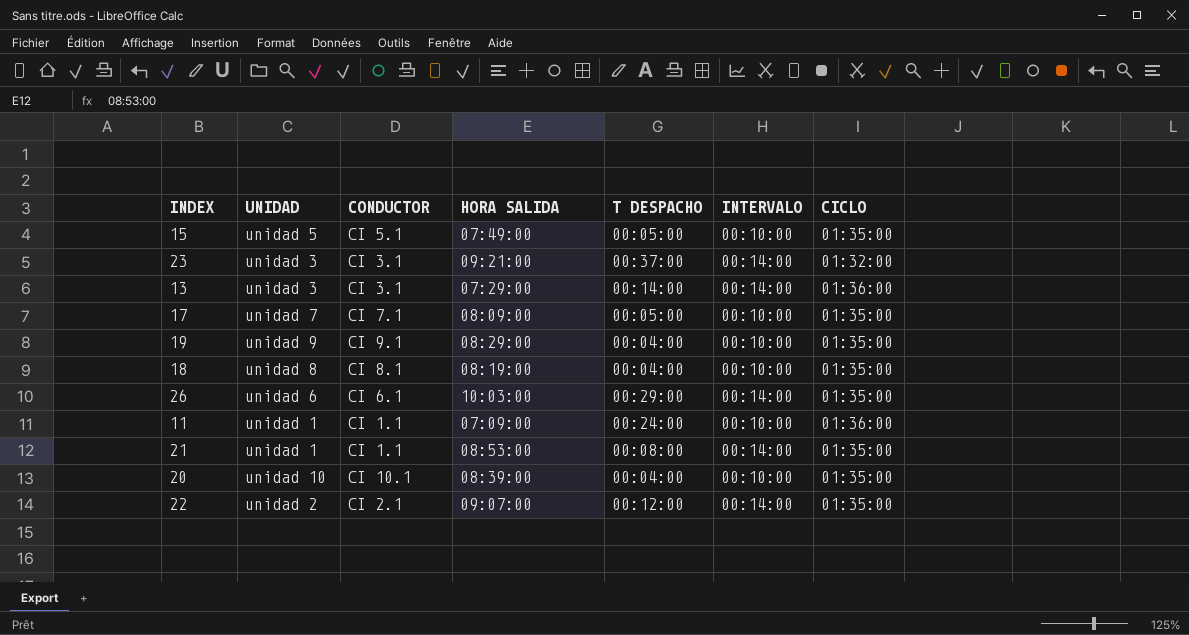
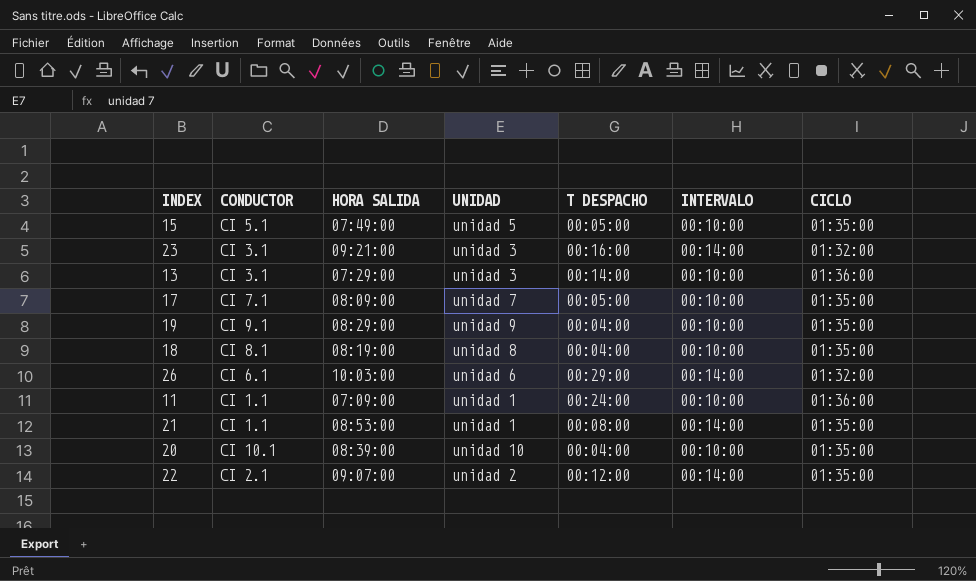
column UNIDAD | position: 2 -> 4
23 | T DESPACHO: 00:37:00 -> 00:16:00
13 | INTERVALO: 00:14:00 -> 00:10:00
26 | CICLO: 01:35:00 -> 01:32:00

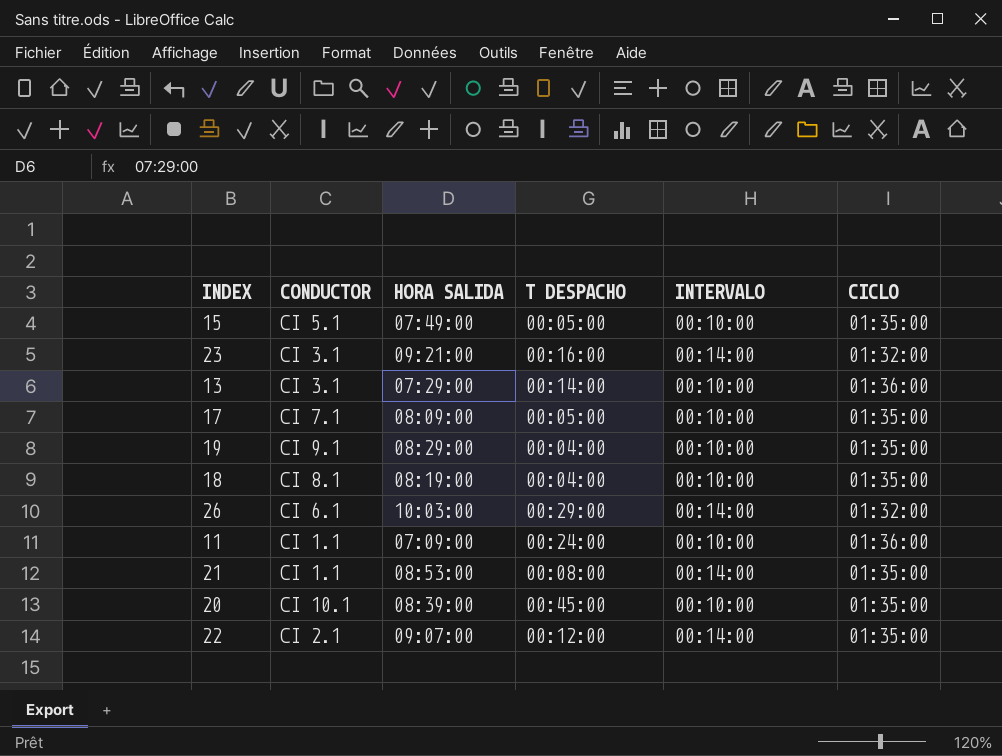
column UNIDAD | position: 4 -> none
20 | T DESPACHO: 00:04:00 -> 00:45:00

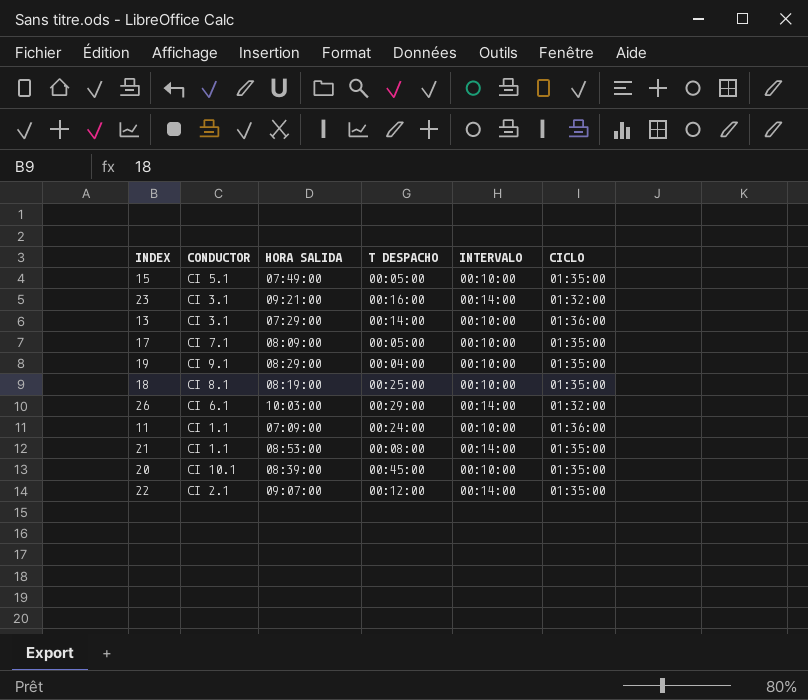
18 | T DESPACHO: 00:04:00 -> 00:25:00

